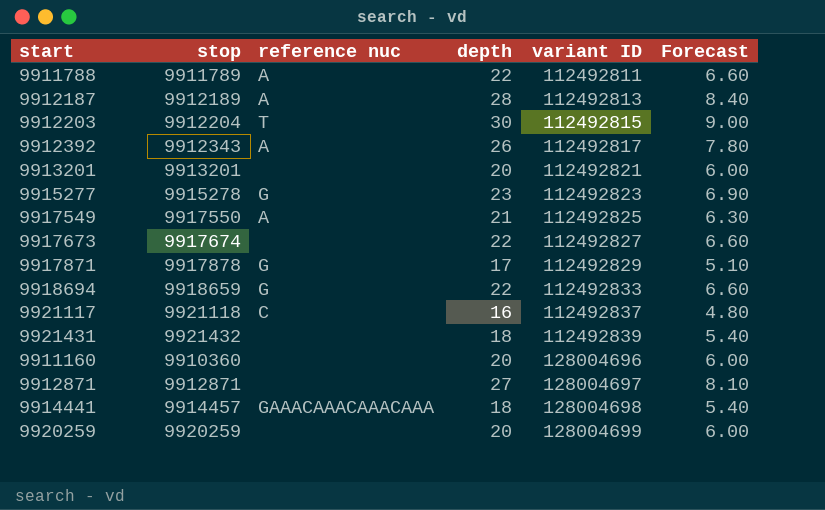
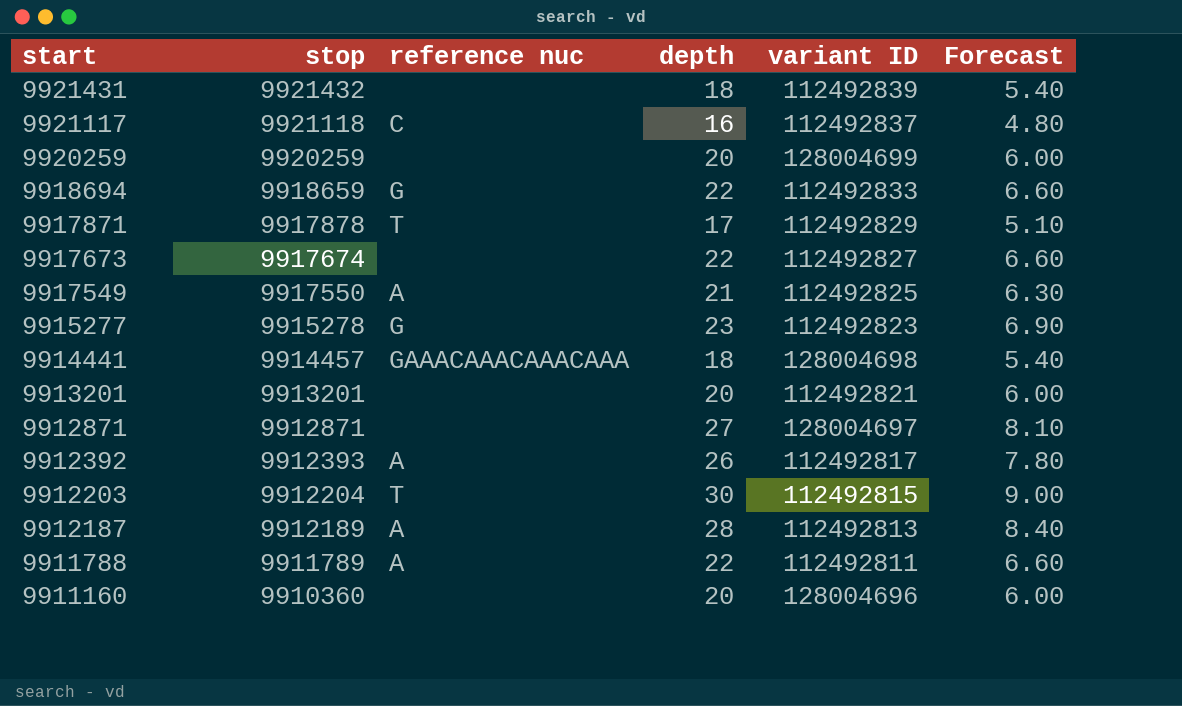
row order: variant ID ascending -> start descending
9917871 | reference nuc: G -> T
9912392 | stop: 9912343 -> 9912393

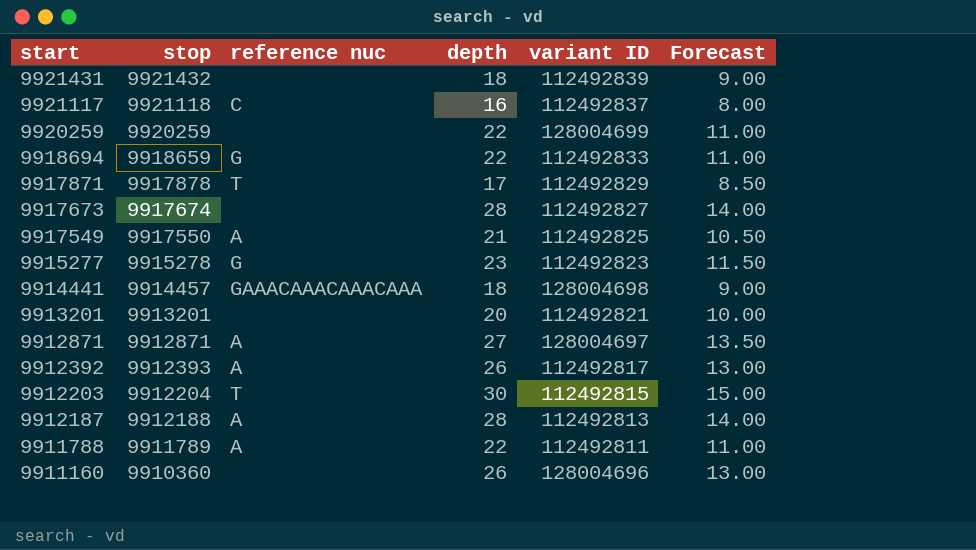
column Forecast | formula: [depth] * 0.3 -> [depth] * 0.5
9920259 | depth: 20 -> 22
9917673 | depth: 22 -> 28
9912871 | reference nuc: none -> A
9912187 | stop: 9912189 -> 9912188
9911160 | depth: 20 -> 26

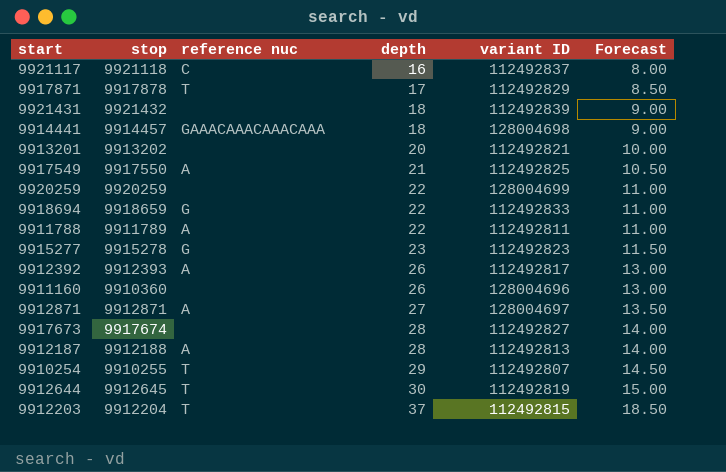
row order: start descending -> depth ascending
9913201 | stop: 9913201 -> 9913202
row 9910254: none -> 9910255 | T | 29 | 112492807 | 14.50
row 9912644: none -> 9912645 | T | 30 | 112492819 | 15.00
9912203 | depth: 30 -> 37
9912203 | Forecast: 15.00 -> 18.50

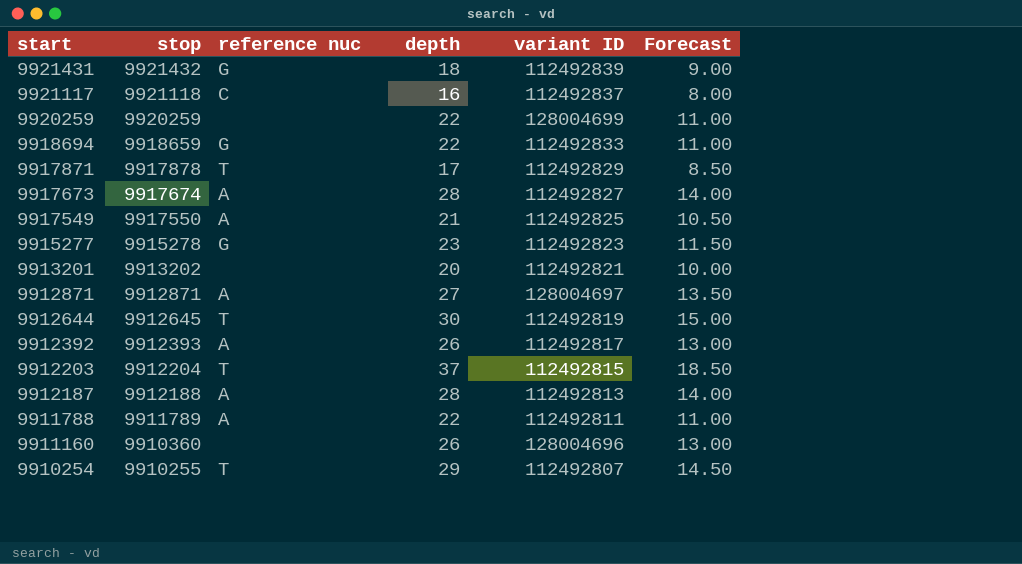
row order: depth ascending -> start descending
row 9914441: 9914457 | GAAACAAACAAACAAA | 18 | 128004698 | 9.00 -> none
9921431 | reference nuc: none -> G
9917673 | reference nuc: none -> A

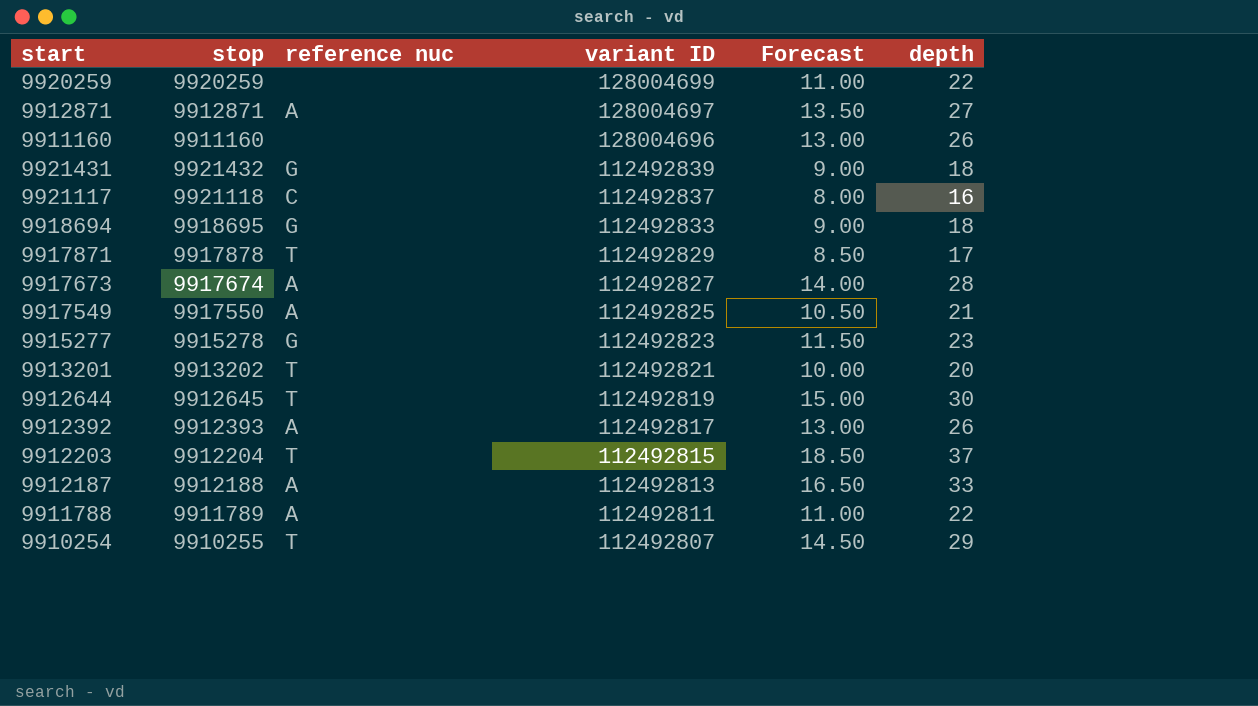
row order: start descending -> variant ID descending
column depth | position: 4 -> 6
9911160 | stop: 9910360 -> 9911160
9918694 | stop: 9918659 -> 9918695
9918694 | Forecast: 11.00 -> 9.00
9918694 | depth: 22 -> 18
9913201 | reference nuc: none -> T
9912187 | Forecast: 14.00 -> 16.50
9912187 | depth: 28 -> 33

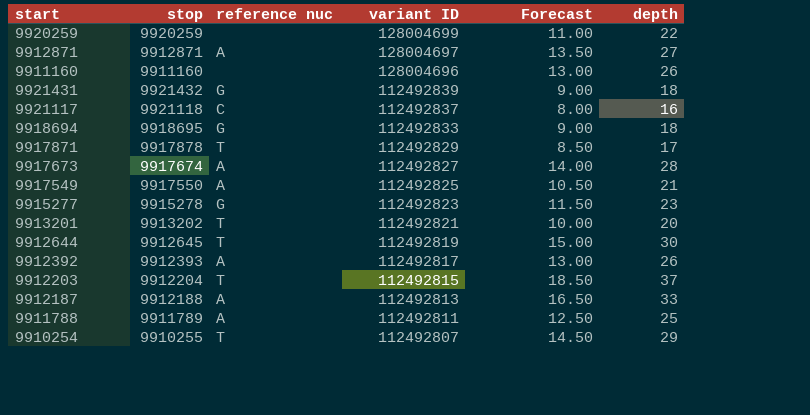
9911788 | Forecast: 11.00 -> 12.50
9911788 | depth: 22 -> 25

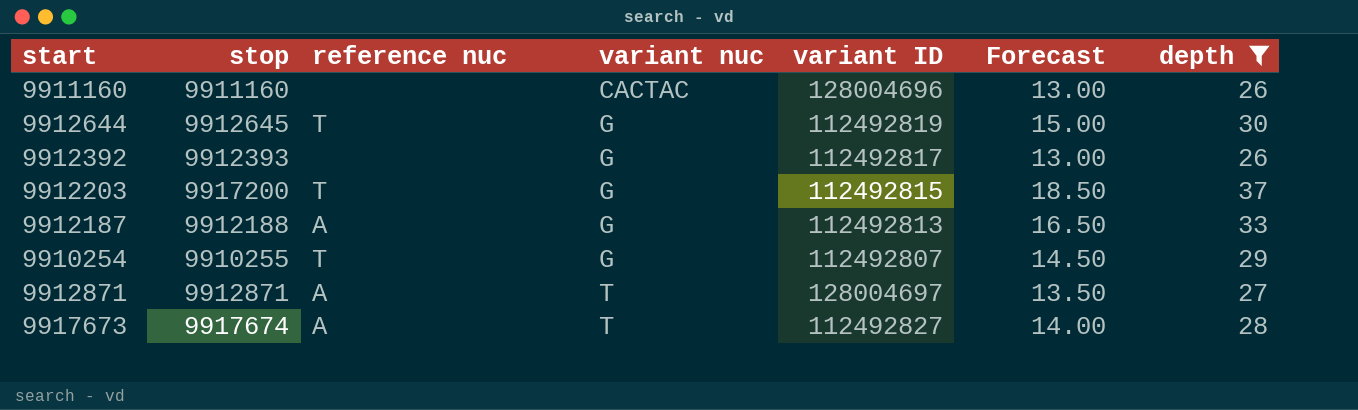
filter: none -> depth >= 26
row order: variant ID descending -> variant nuc ascending
column variant nuc | position: none -> 4
9912392 | reference nuc: A -> none
9912203 | stop: 9912204 -> 9917200

